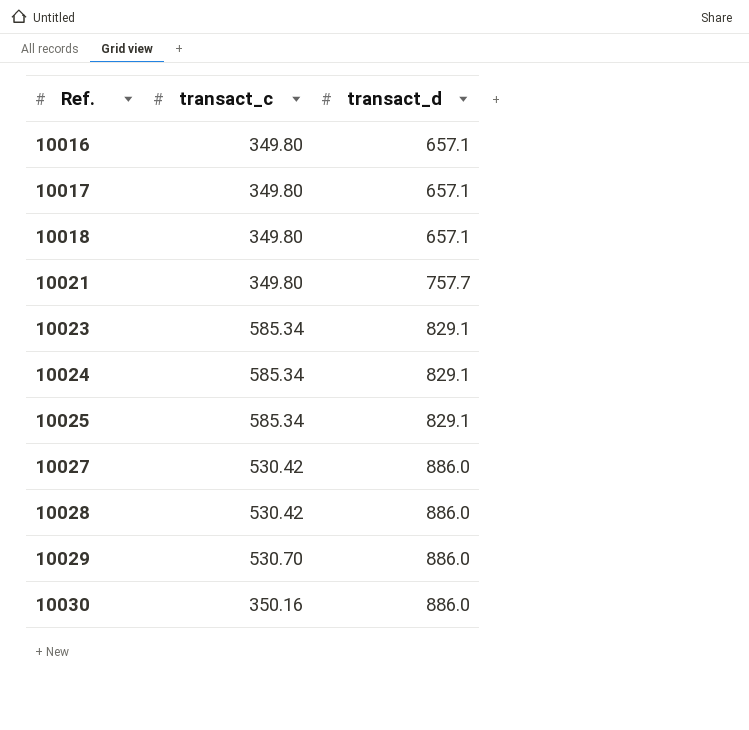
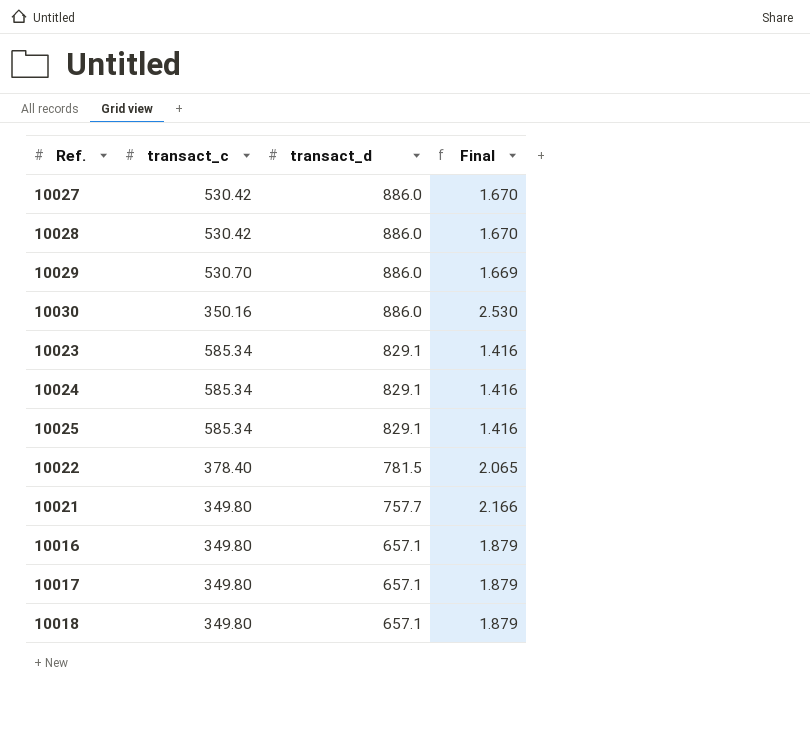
row order: Ref. ascending -> transact_d descending
column Final | formula: none -> [transact_d] / [transact_c]
row 10022: none -> 378.40 | 781.5 | 2.065

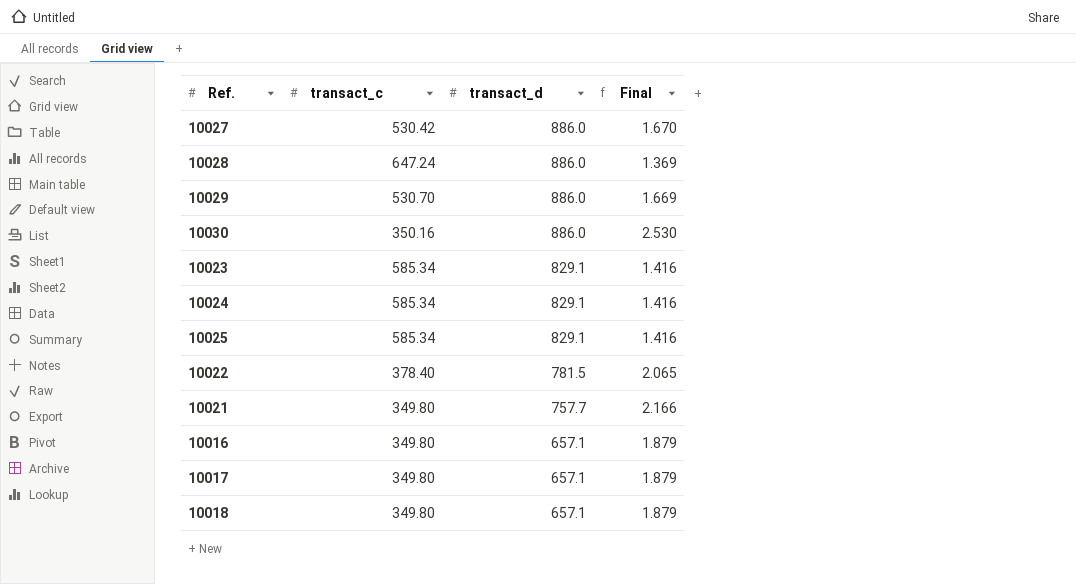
10028 | transact_c: 530.42 -> 647.24
10028 | Final: 1.670 -> 1.369

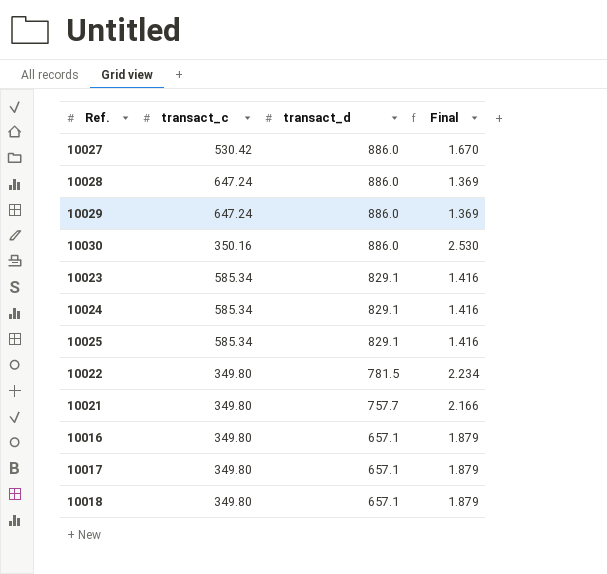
10029 | transact_c: 530.70 -> 647.24
10029 | Final: 1.669 -> 1.369
10022 | transact_c: 378.40 -> 349.80
10022 | Final: 2.065 -> 2.234

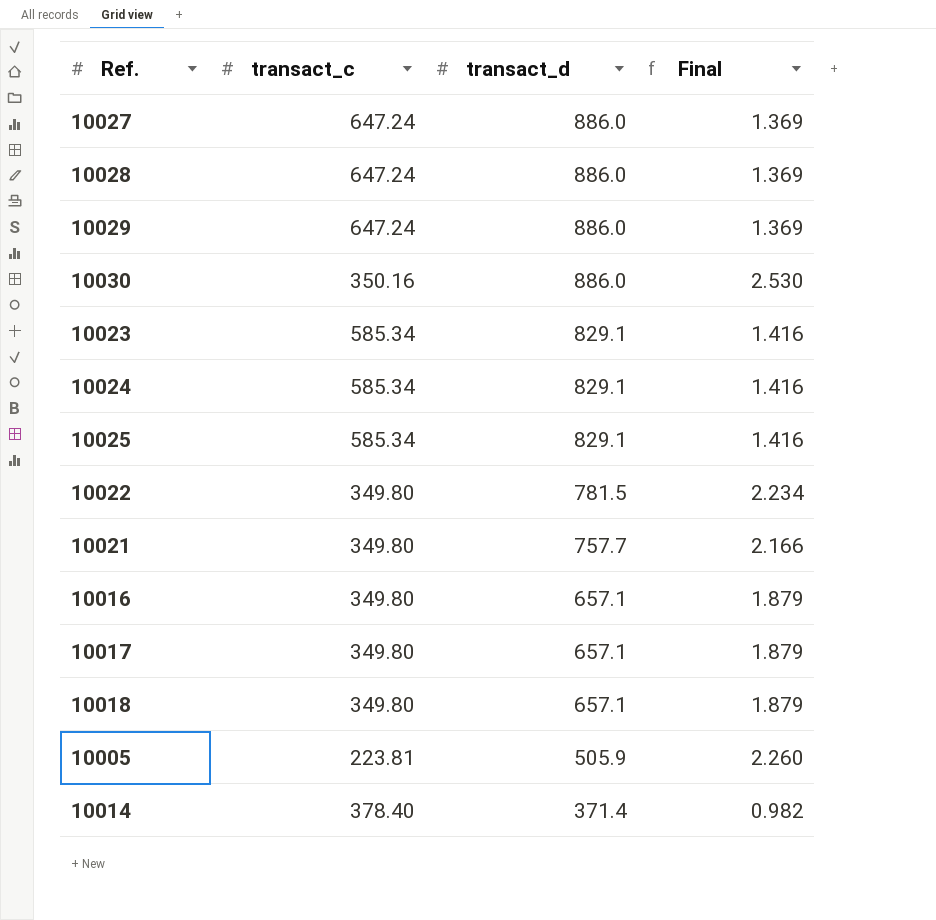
10027 | transact_c: 530.42 -> 647.24
10027 | Final: 1.670 -> 1.369
row 10005: none -> 223.81 | 505.9 | 2.260
row 10014: none -> 378.40 | 371.4 | 0.982

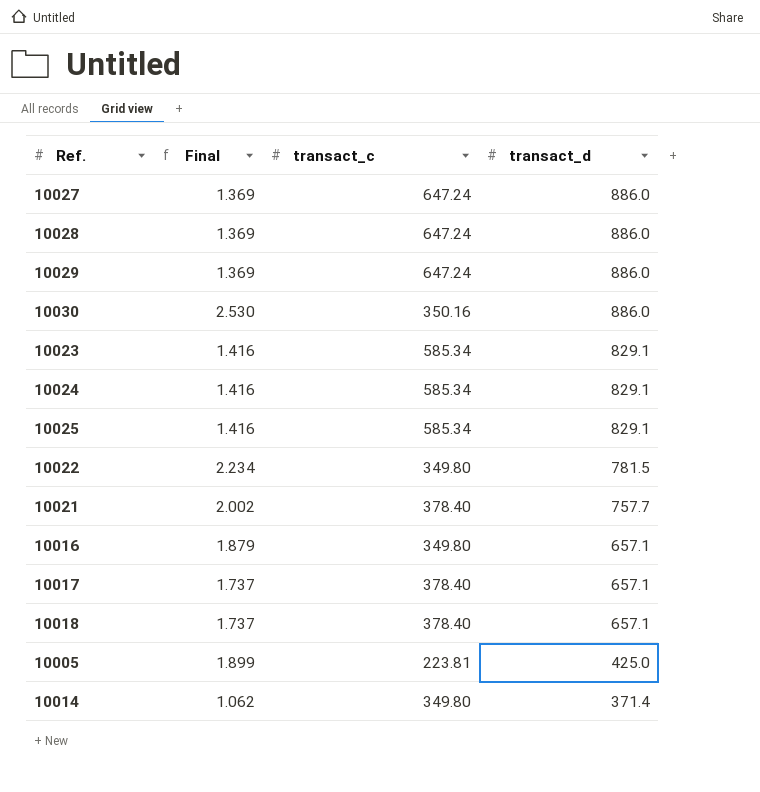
column Final | position: 4 -> 2
10021 | Final: 2.166 -> 2.002
10021 | transact_c: 349.80 -> 378.40
10017 | Final: 1.879 -> 1.737
10017 | transact_c: 349.80 -> 378.40
10018 | Final: 1.879 -> 1.737
10018 | transact_c: 349.80 -> 378.40
10005 | Final: 2.260 -> 1.899
10005 | transact_d: 505.9 -> 425.0
10014 | Final: 0.982 -> 1.062
10014 | transact_c: 378.40 -> 349.80

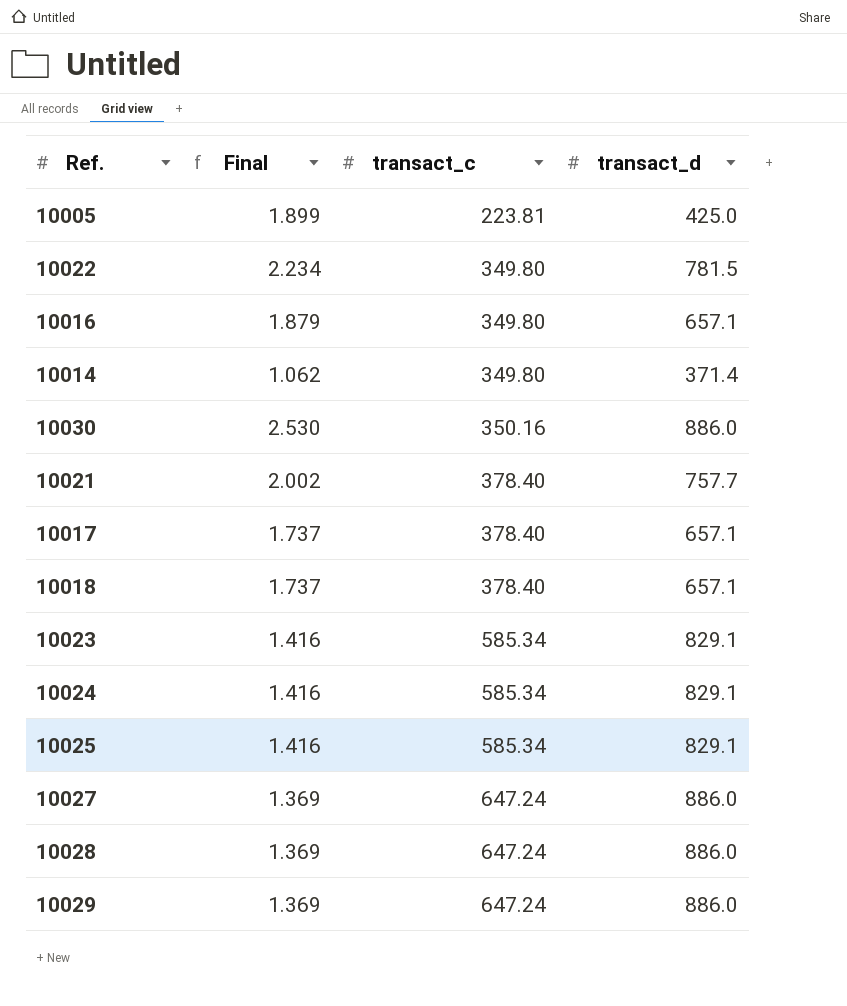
row order: transact_d descending -> transact_c ascending

